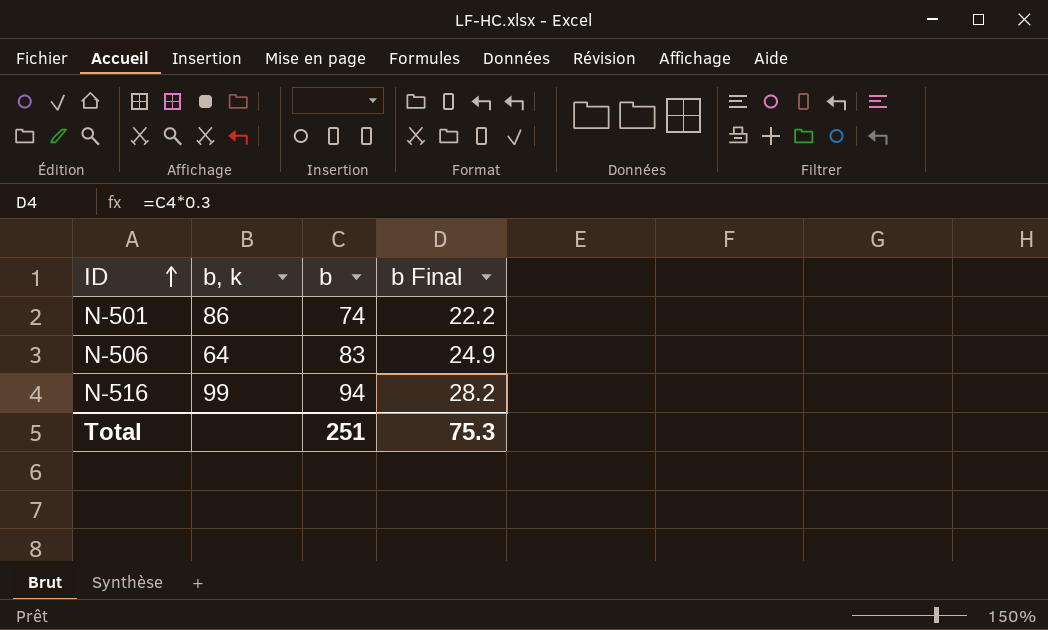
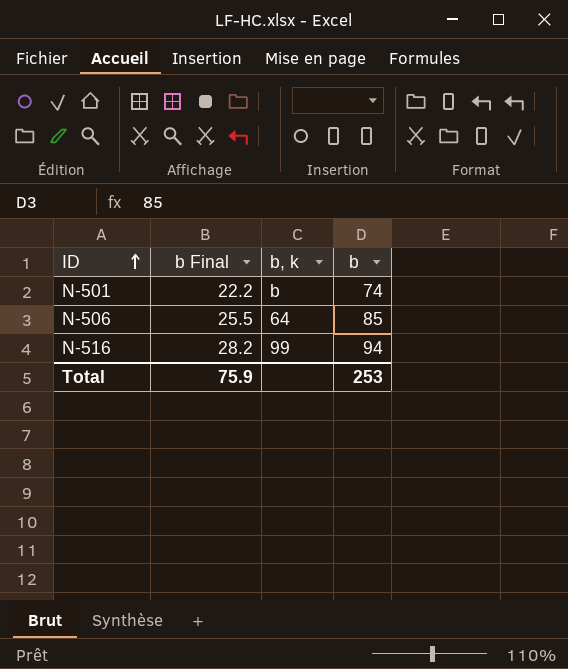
column b Final | position: 4 -> 2
N-501 | b, k: 86 -> b
N-506 | b Final: 24.9 -> 25.5
N-506 | b: 83 -> 85
Total | b Final: 75.3 -> 75.9
Total | b: 251 -> 253

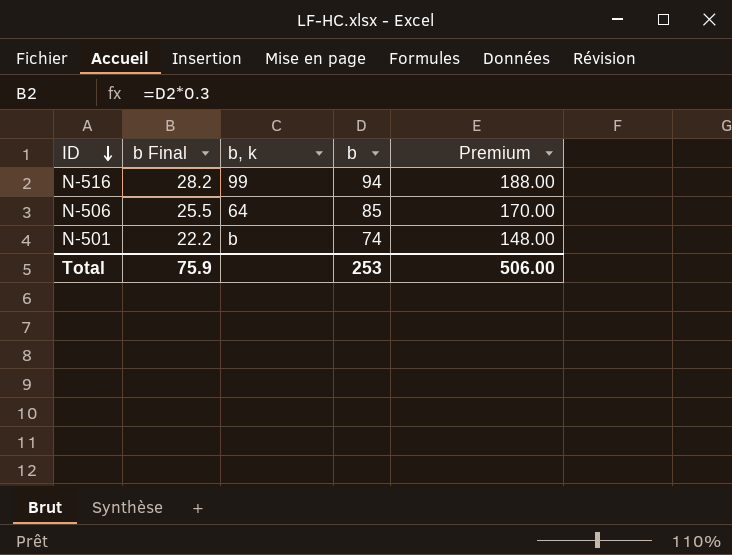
row order: ID ascending -> ID descending
column Premium | formula: none -> [b] * 2

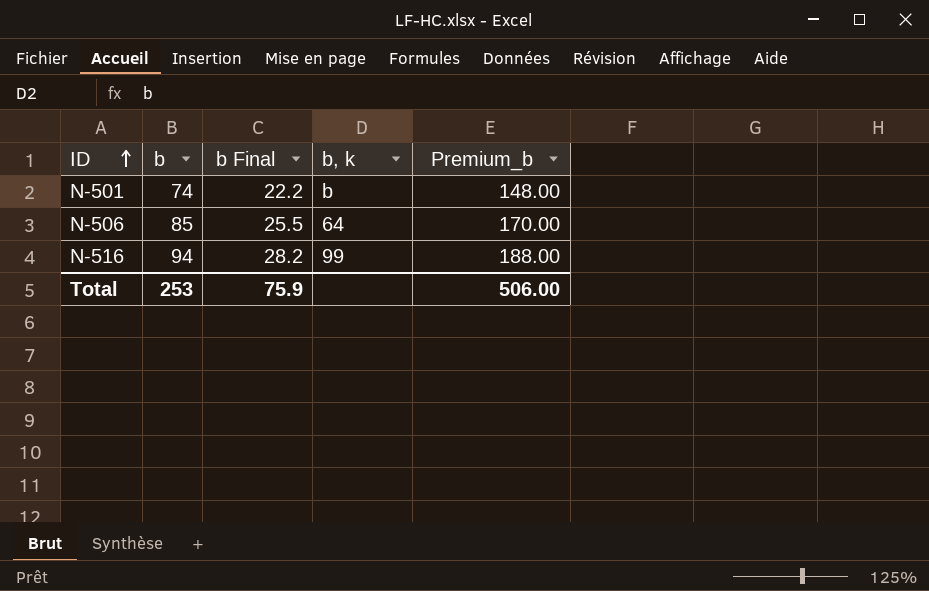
row order: ID descending -> ID ascending
column b | position: 4 -> 2
column name: Premium -> Premium_b

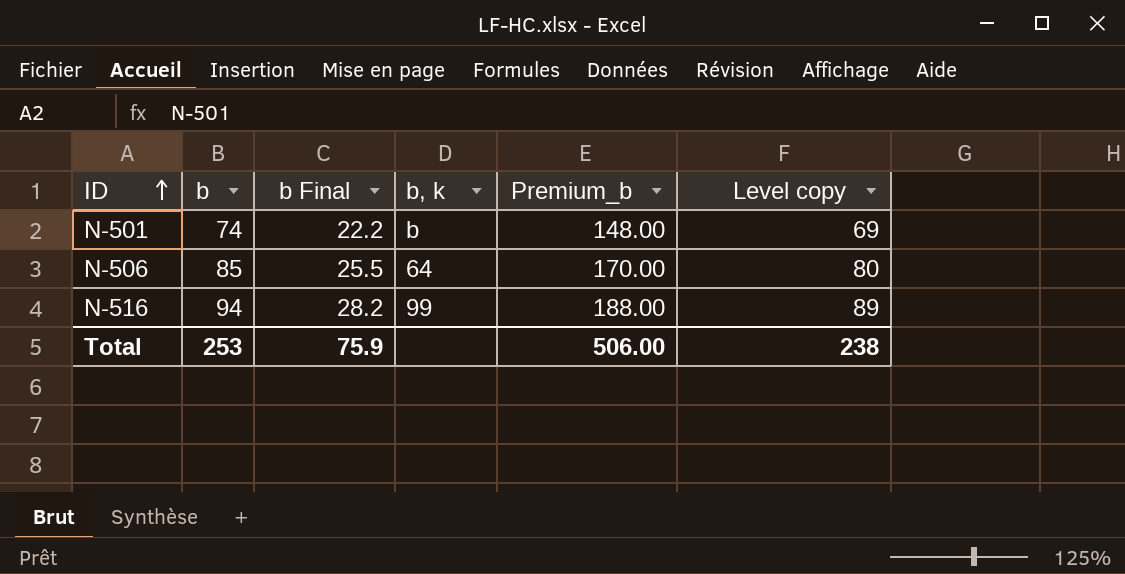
column Level copy | formula: none -> [b] - 5

